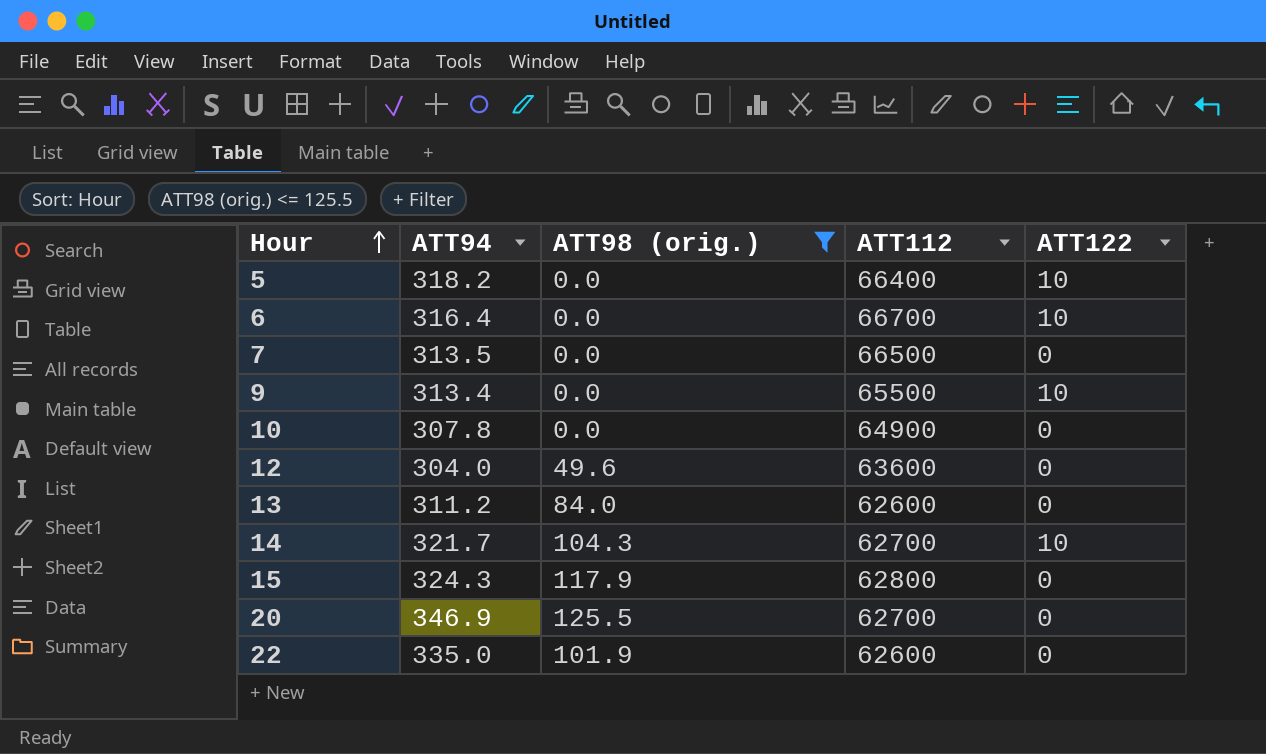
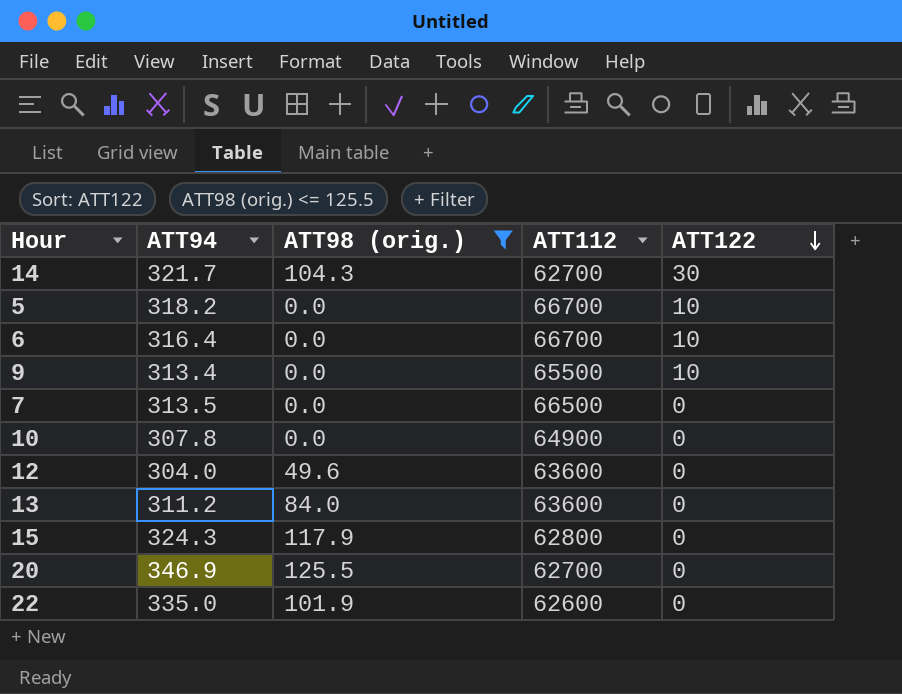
row order: Hour ascending -> ATT122 descending
14 | ATT122: 10 -> 30
5 | ATT112: 66400 -> 66700
13 | ATT112: 62600 -> 63600

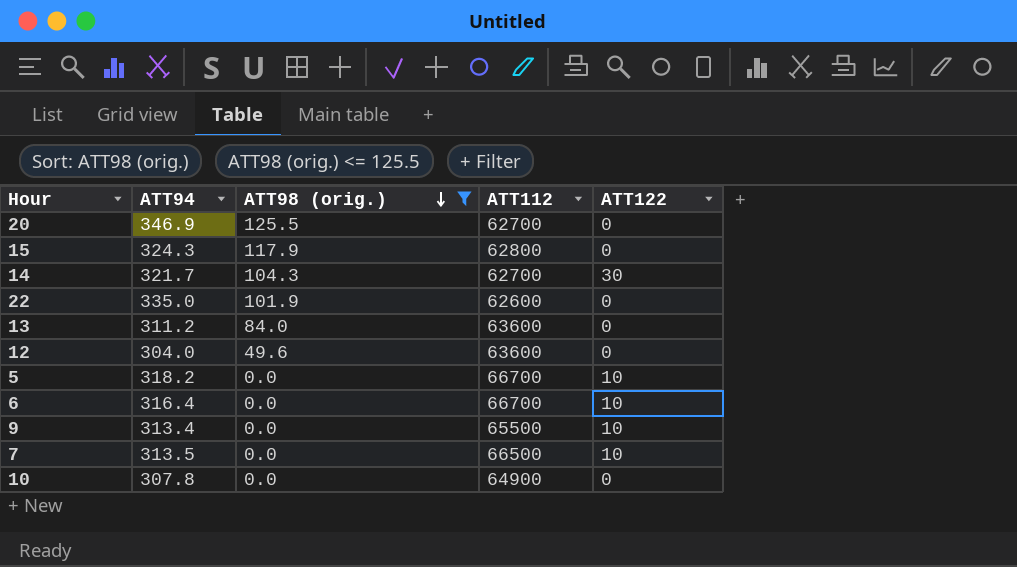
row order: ATT122 descending -> ATT98 (orig.) descending
7 | ATT122: 0 -> 10

